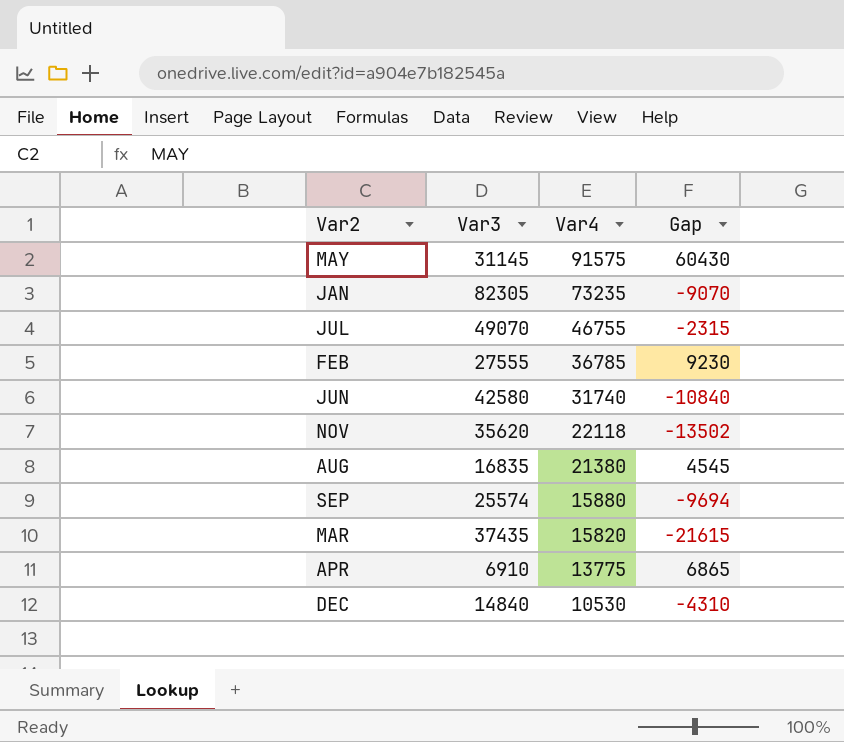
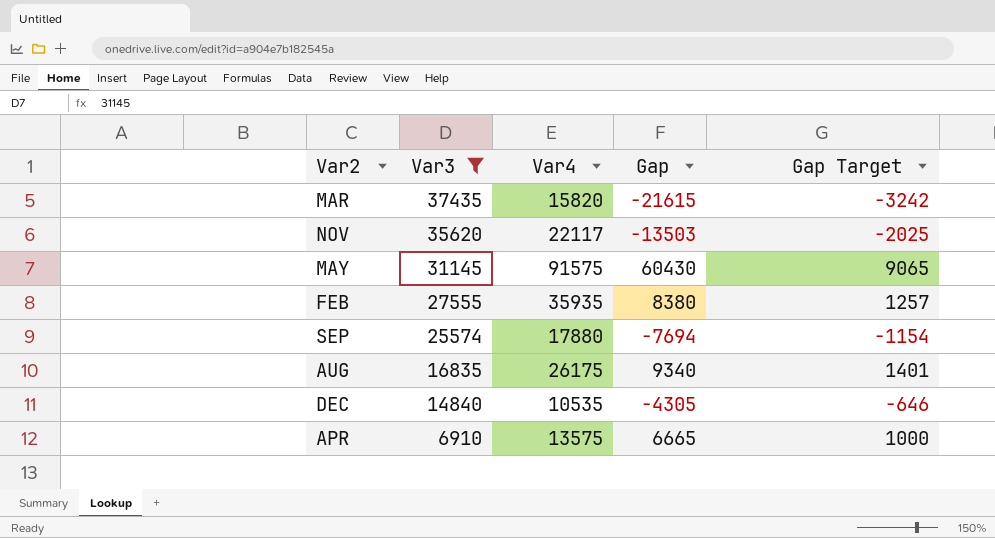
filter: none -> Var3 <= 37435
row order: Var4 descending -> Var3 descending
column Gap Target | formula: none -> [Gap] * 0.15
NOV | Var4: 22118 -> 22117
NOV | Gap: -13502 -> -13503
FEB | Var4: 36785 -> 35935
FEB | Gap: 9230 -> 8380
SEP | Var4: 15880 -> 17880
SEP | Gap: -9694 -> -7694
AUG | Var4: 21380 -> 26175
AUG | Gap: 4545 -> 9340
DEC | Var4: 10530 -> 10535
DEC | Gap: -4310 -> -4305
APR | Var4: 13775 -> 13575
APR | Gap: 6865 -> 6665

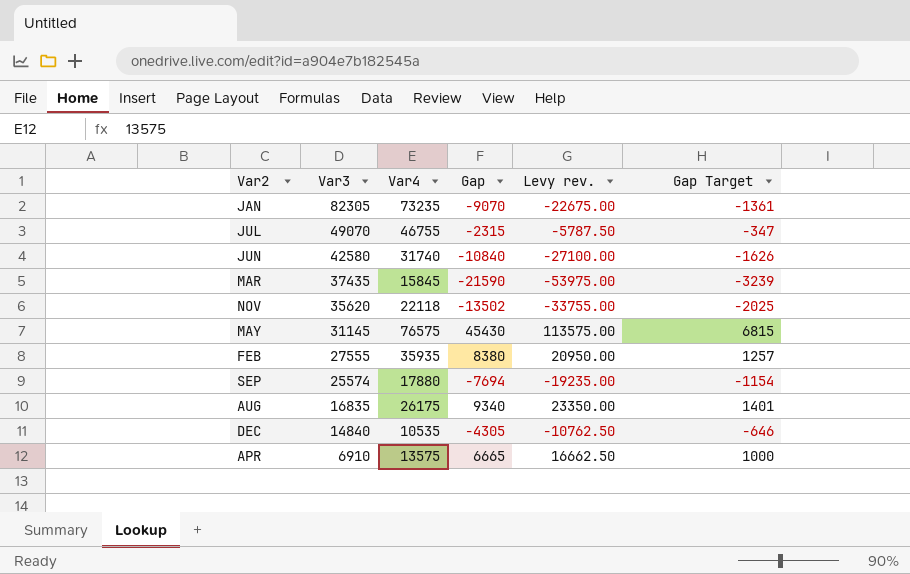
filter: Var3 <= 37435 -> none
column Levy rev. | formula: none -> [Gap] * 2.5
MAR | Var4: 15820 -> 15845
MAR | Gap: -21615 -> -21590
MAR | Gap Target: -3242 -> -3239
NOV | Var4: 22117 -> 22118
NOV | Gap: -13503 -> -13502
MAY | Var4: 91575 -> 76575
MAY | Gap: 60430 -> 45430
MAY | Gap Target: 9065 -> 6815

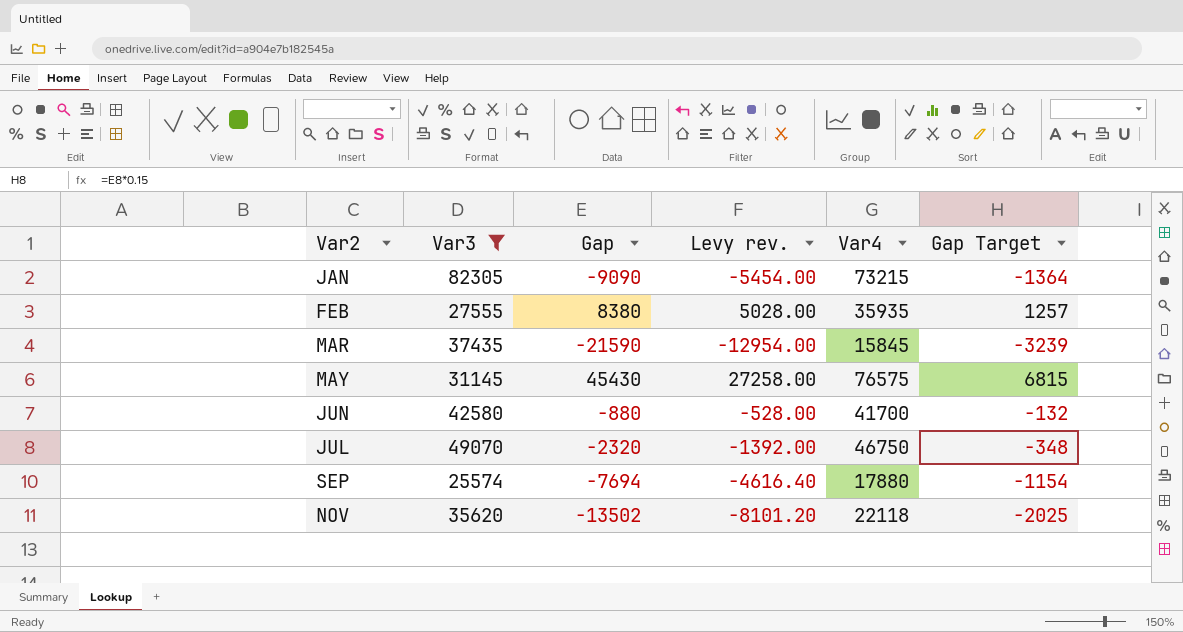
filter: none -> Var3 >= 25574
row order: Var3 descending -> Var2 ascending
column Levy rev. | formula: [Gap] * 2.5 -> [Gap] * 0.6
column Var4 | position: 3 -> 5
JAN | Gap: -9070 -> -9090
JAN | Var4: 73235 -> 73215
JAN | Gap Target: -1361 -> -1364
JUN | Gap: -10840 -> -880
JUN | Var4: 31740 -> 41700
JUN | Gap Target: -1626 -> -132
JUL | Gap: -2315 -> -2320
JUL | Var4: 46755 -> 46750
JUL | Gap Target: -347 -> -348

